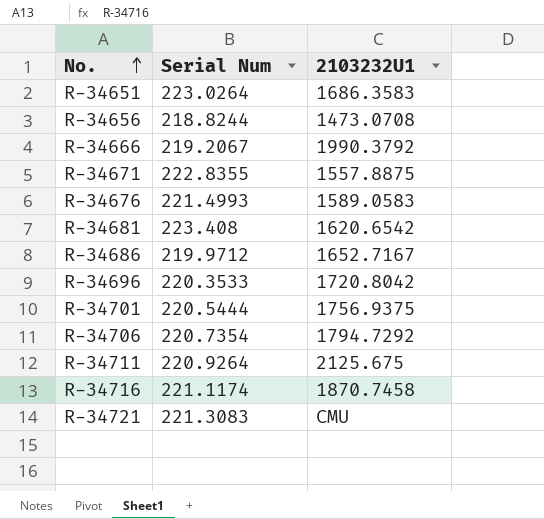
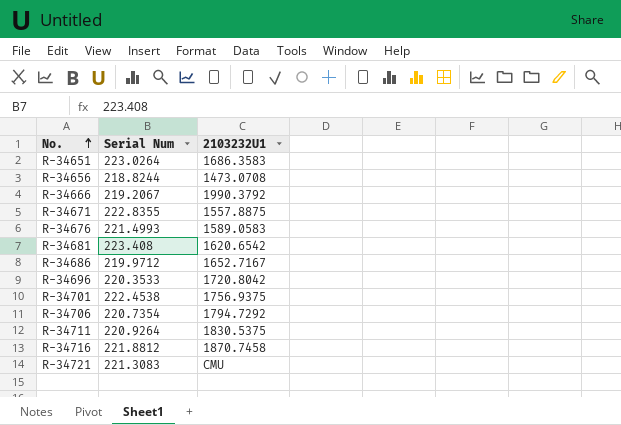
R-34701 | Serial Num: 220.5444 -> 222.4538
R-34711 | 2103232U1: 2125.675 -> 1830.5375
R-34716 | Serial Num: 221.1174 -> 221.8812

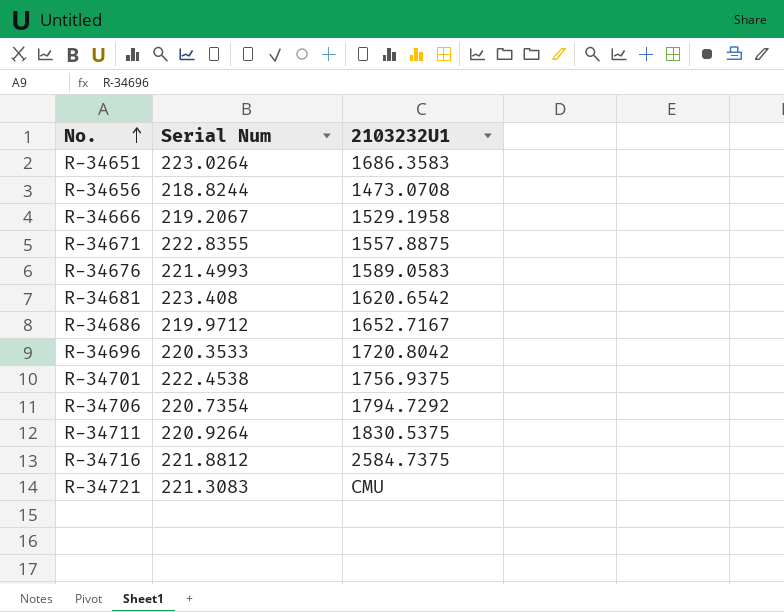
R-34666 | 2103232U1: 1990.3792 -> 1529.1958
R-34716 | 2103232U1: 1870.7458 -> 2584.7375

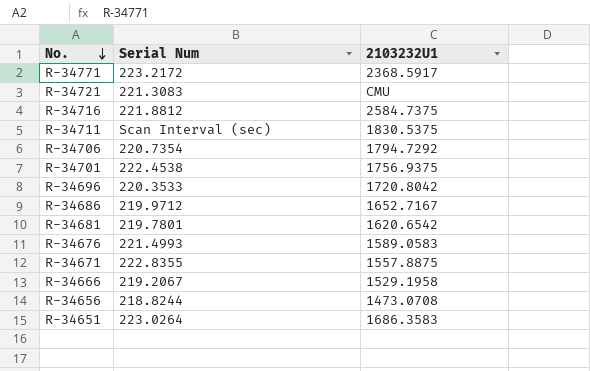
row order: No. ascending -> No. descending
row R-34771: none -> 223.2172 | 2368.5917
R-34711 | Serial Num: 220.9264 -> Scan Interval (sec)
R-34681 | Serial Num: 223.408 -> 219.7801

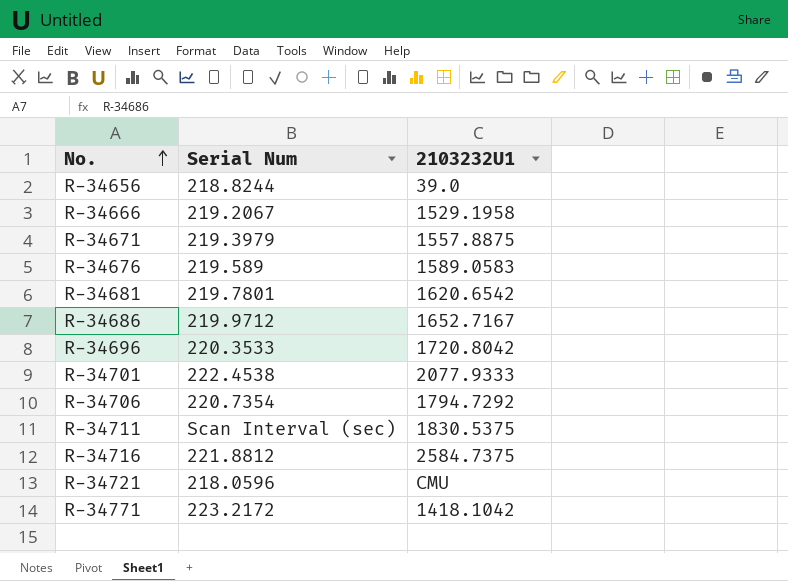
row order: No. descending -> No. ascending
row R-34651: 223.0264 | 1686.3583 -> none
R-34656 | 2103232U1: 1473.0708 -> 39.0
R-34671 | Serial Num: 222.8355 -> 219.3979
R-34676 | Serial Num: 221.4993 -> 219.589
R-34701 | 2103232U1: 1756.9375 -> 2077.9333
R-34721 | Serial Num: 221.3083 -> 218.0596
R-34771 | 2103232U1: 2368.5917 -> 1418.1042

